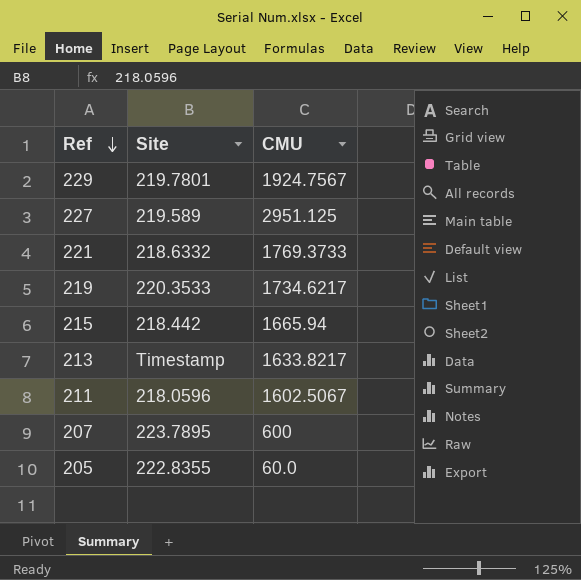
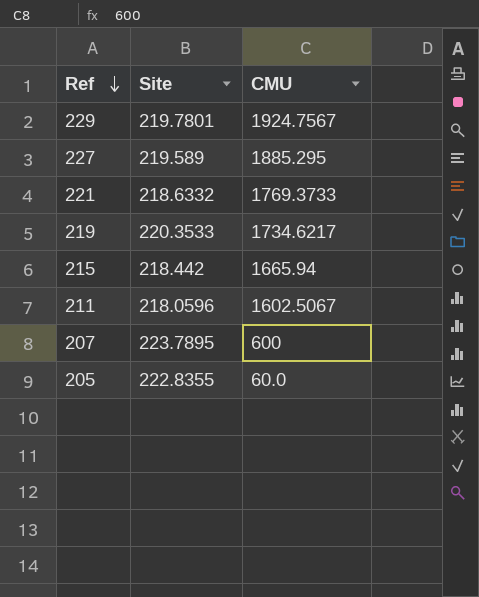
row 213: Timestamp | 1633.8217 -> none
227 | CMU: 2951.125 -> 1885.295

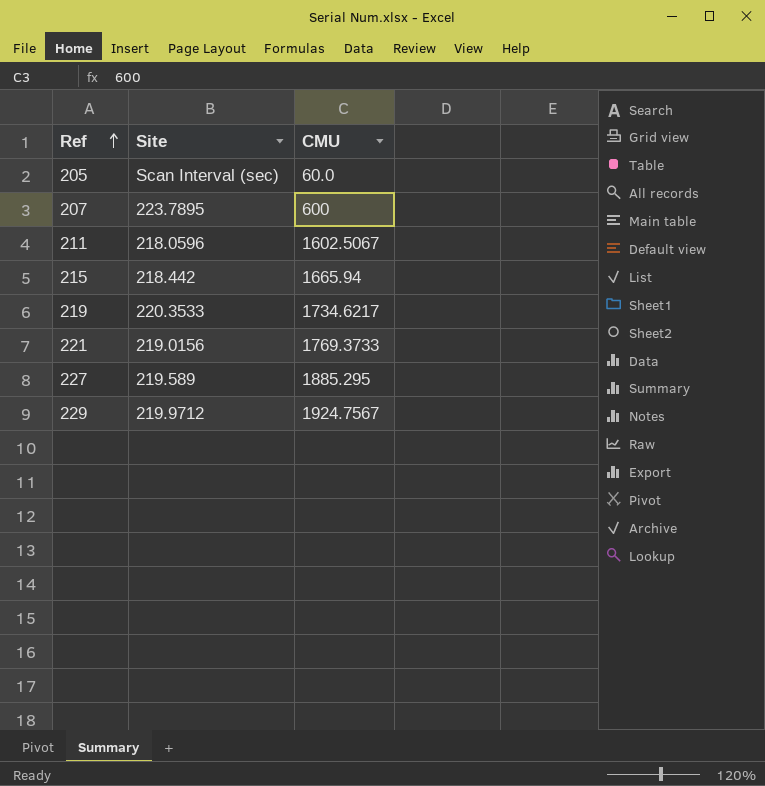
row order: Ref descending -> Ref ascending
205 | Site: 222.8355 -> Scan Interval (sec)
221 | Site: 218.6332 -> 219.0156
229 | Site: 219.7801 -> 219.9712

